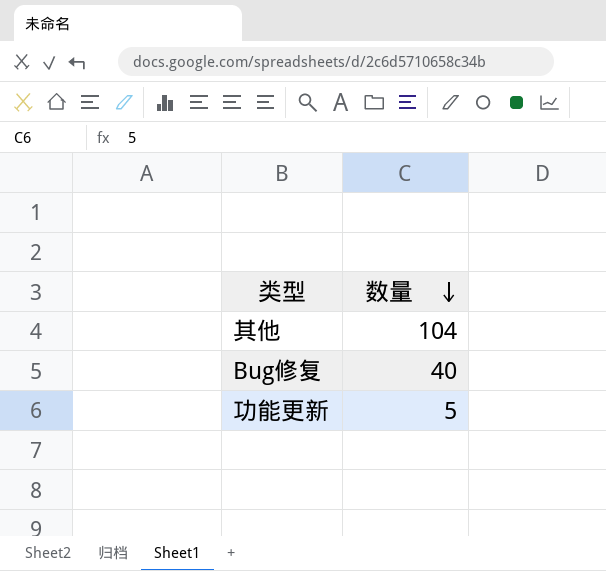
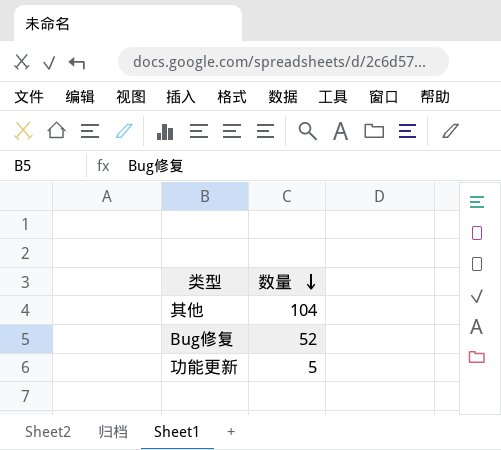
Bug修复 | 数量: 40 -> 52

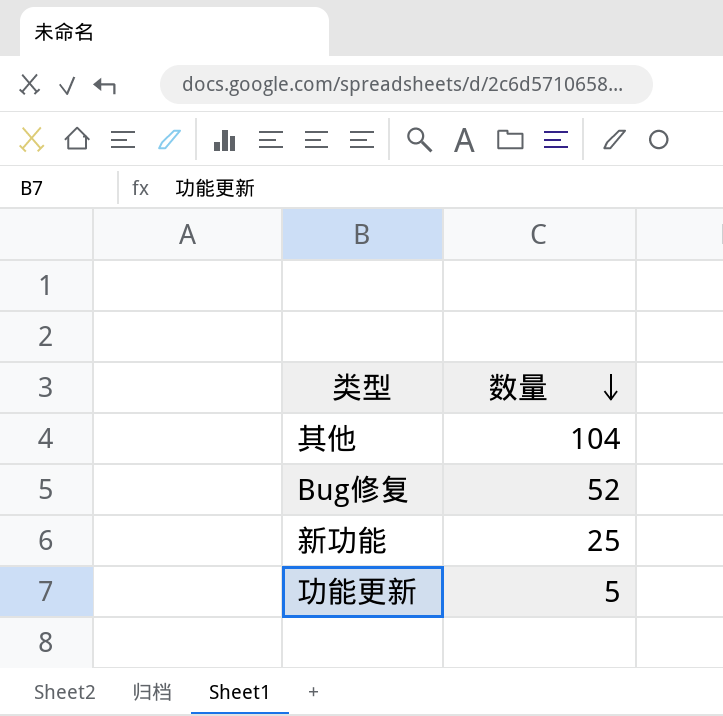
row 新功能: none -> 25

